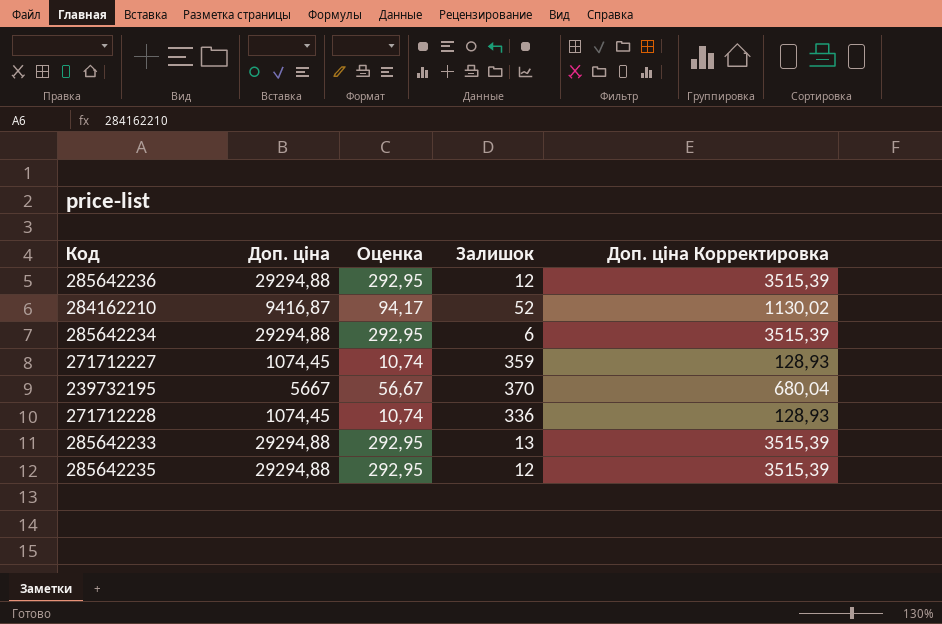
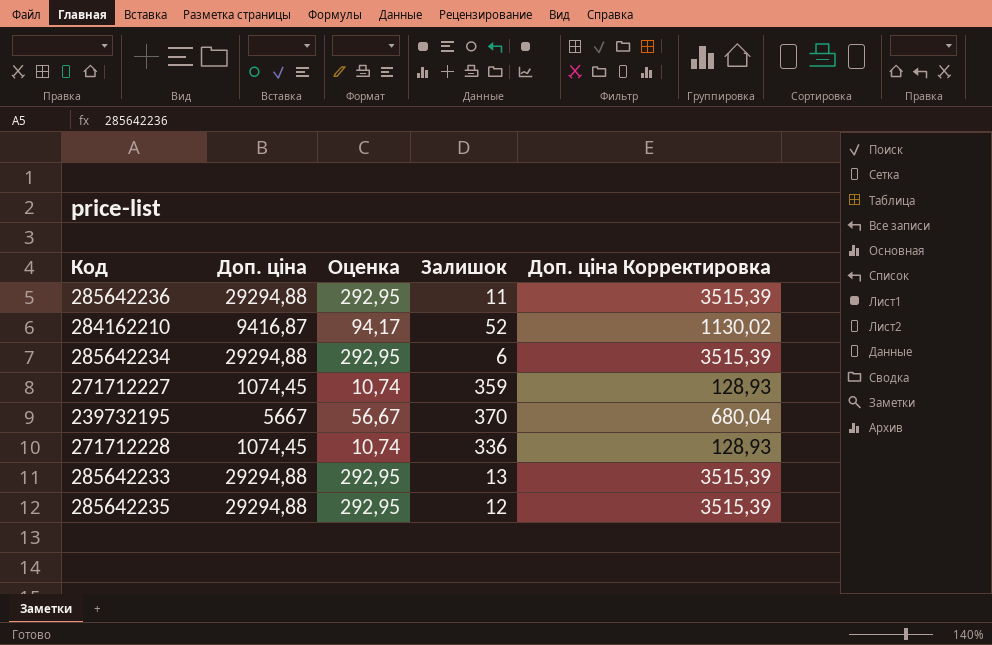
285642236 | Залишок: 12 -> 11

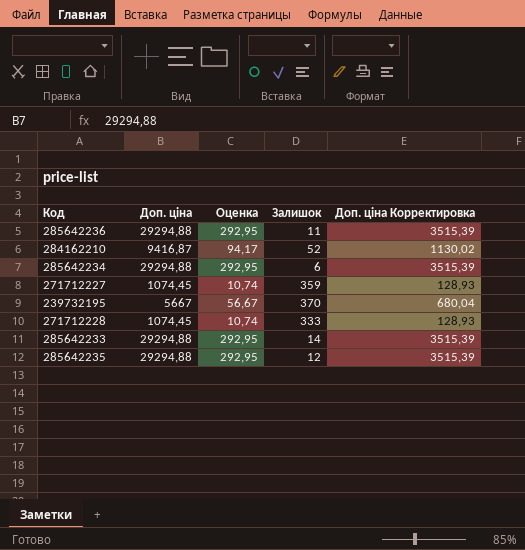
271712228 | Залишок: 336 -> 333
285642233 | Залишок: 13 -> 14

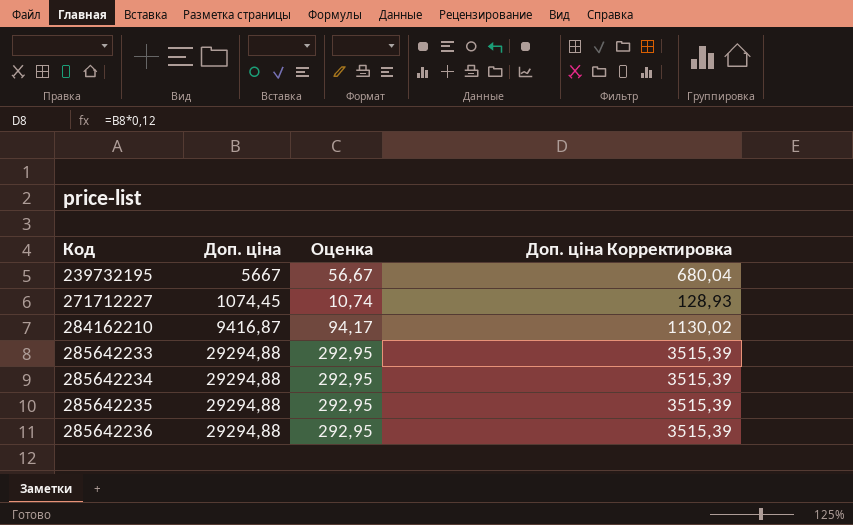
row order: none -> Код ascending
column Залишок | position: 4 -> none
row 271712228: 1074,45 | 10,74 | 333 | 128,93 -> none

